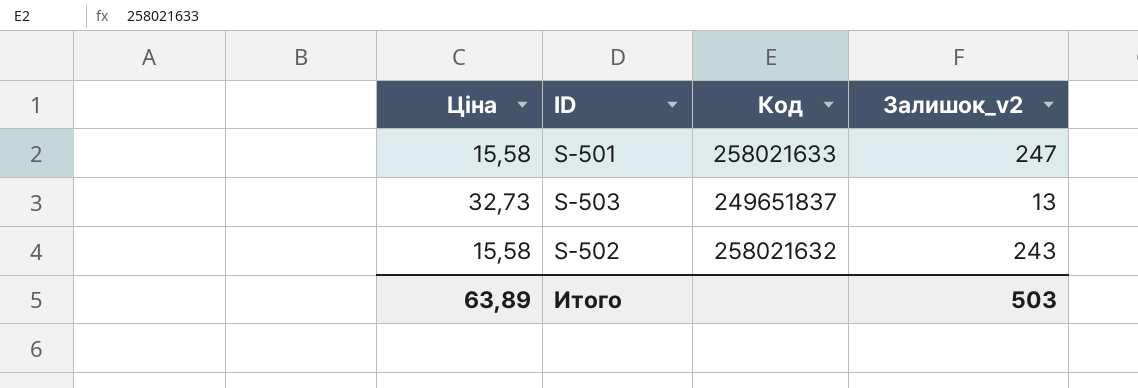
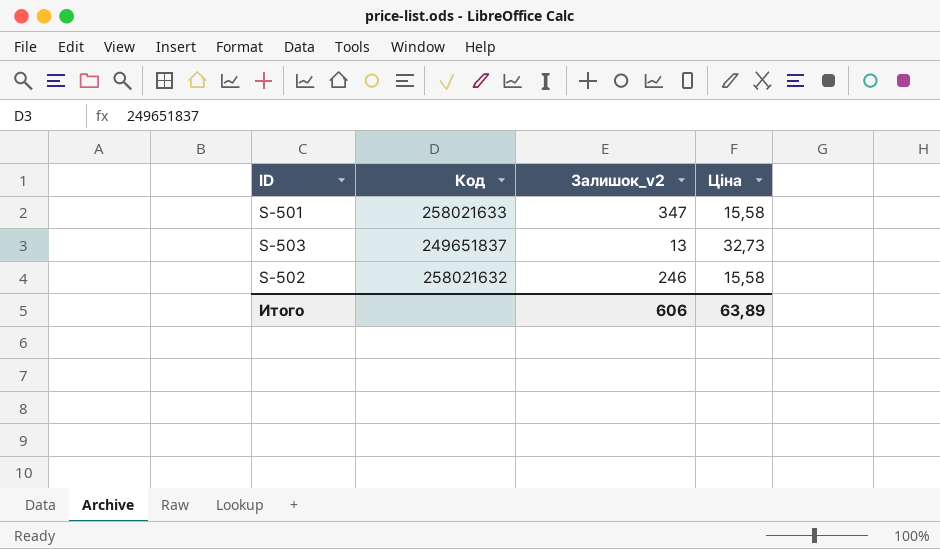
column Ціна | position: 1 -> 4
S-501 | Залишок_v2: 247 -> 347
S-502 | Залишок_v2: 243 -> 246
Итого | Залишок_v2: 503 -> 606

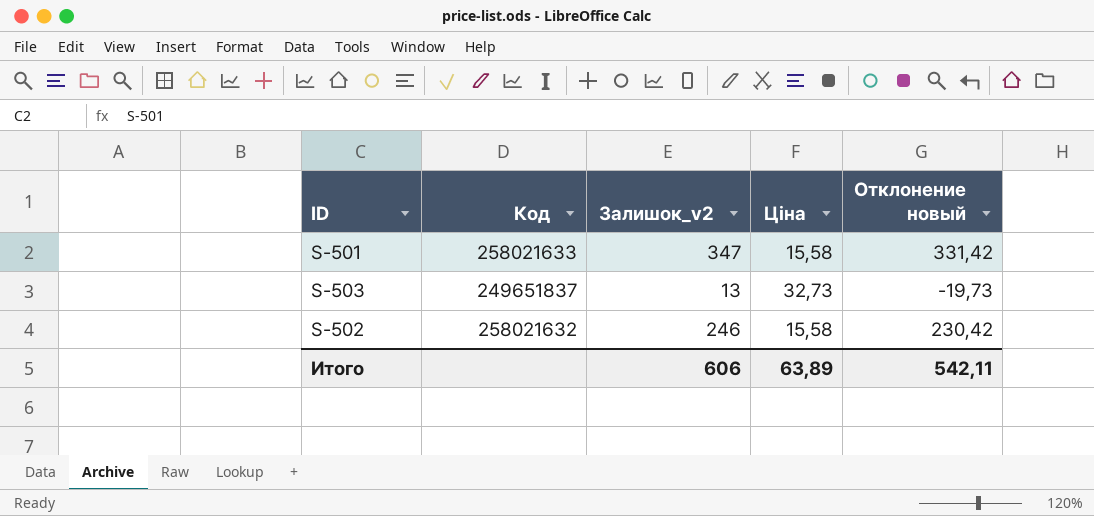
column Отклонение новый | formula: none -> [Залишок_v2] - [Ціна]

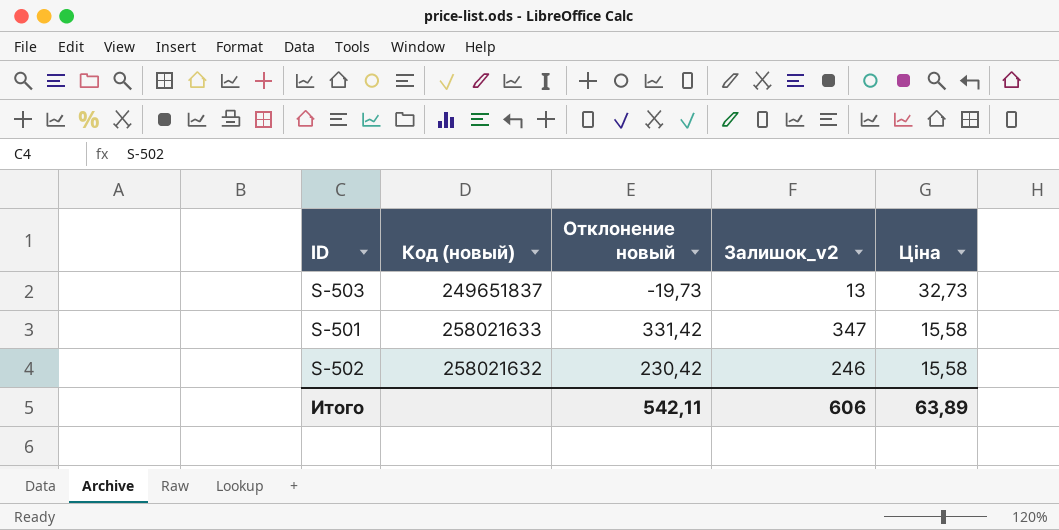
row order: none -> Ціна descending
column name: Код -> Код (новый)
column Отклонение новый | position: 5 -> 3

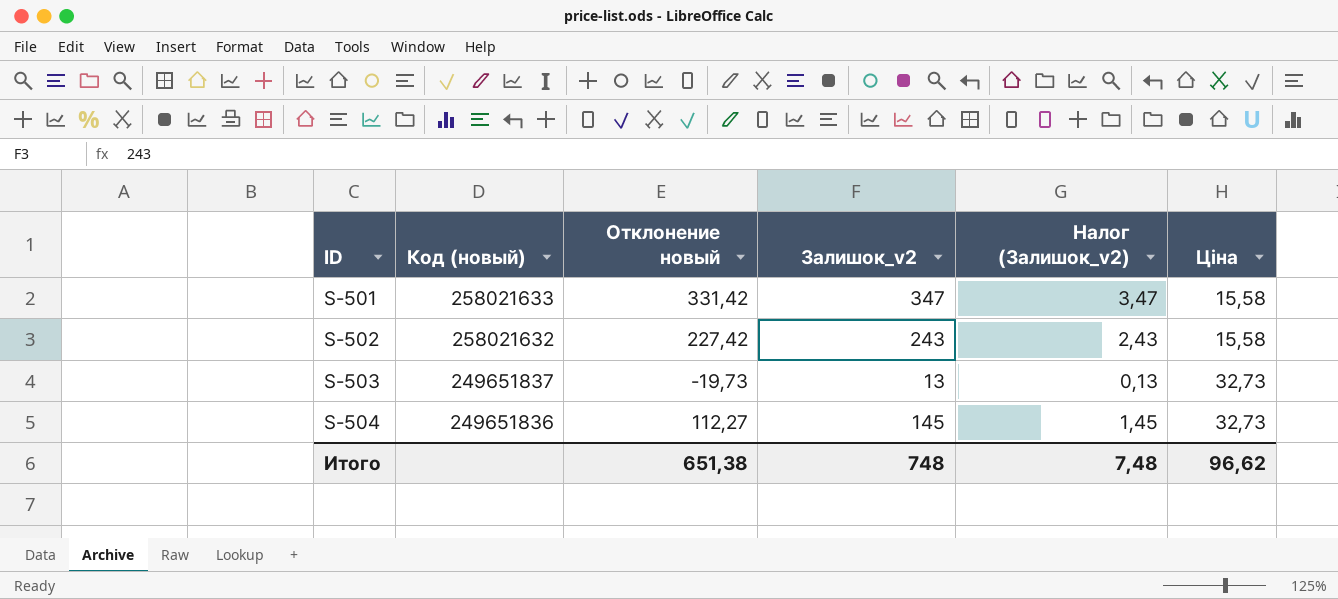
row order: Ціна descending -> ID ascending
column Налог (Залишок_v2) | formula: none -> [Залишок_v2] * 0,01
S-502 | Отклонение новый: 230,42 -> 227,42
S-502 | Залишок_v2: 246 -> 243
row S-504: none -> 249651836 | 112,27 | 145 | 1,45 | 32,73
Итого | Отклонение новый: 542,11 -> 651,38
Итого | Залишок_v2: 606 -> 748
Итого | Ціна: 63,89 -> 96,62

